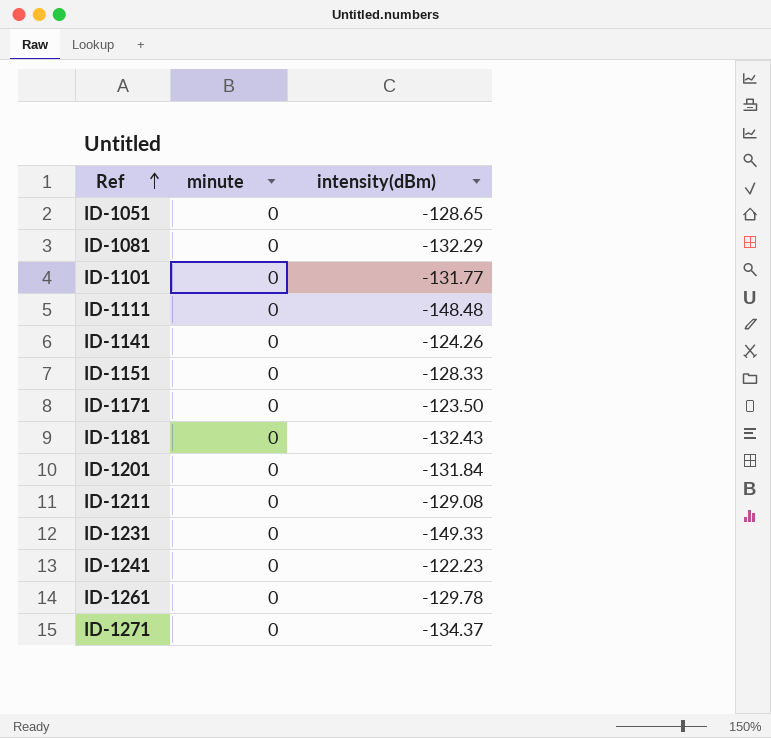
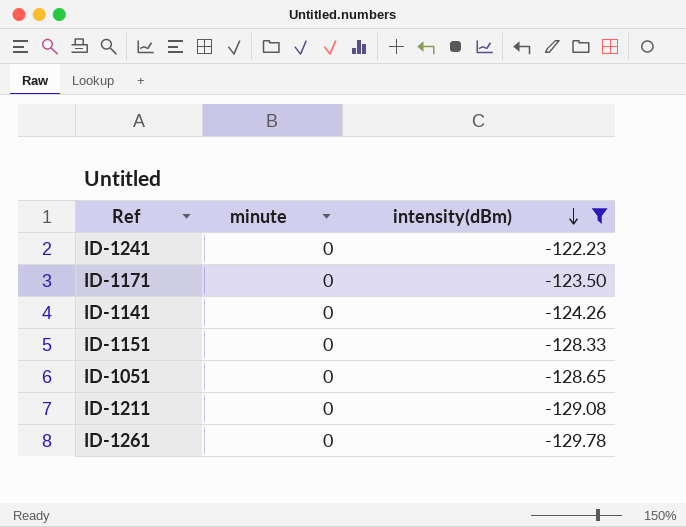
filter: none -> intensity(dBm) >= -129.78
row order: Ref ascending -> intensity(dBm) descending

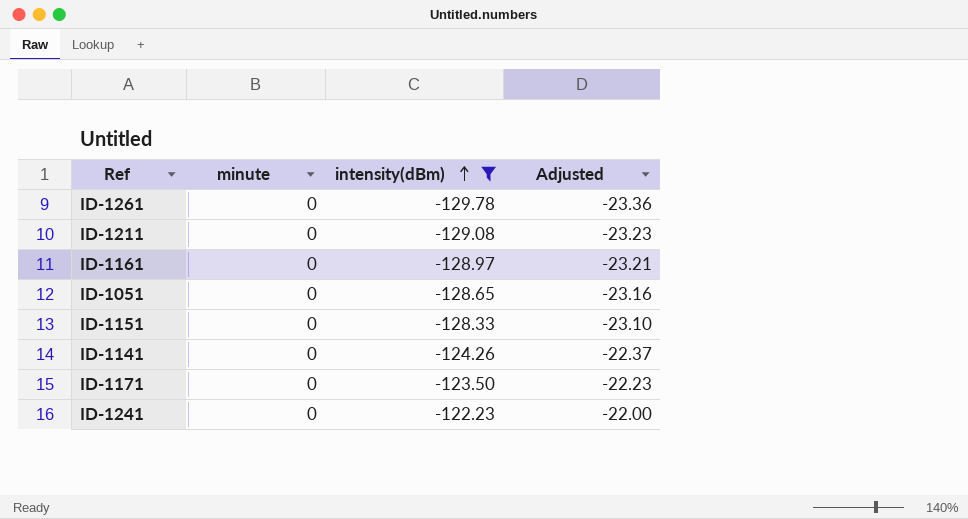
row order: intensity(dBm) descending -> intensity(dBm) ascending
column Adjusted | formula: none -> [intensity(dBm)] * 0.18
row ID-1161: none -> 0 | -128.97 | -23.21

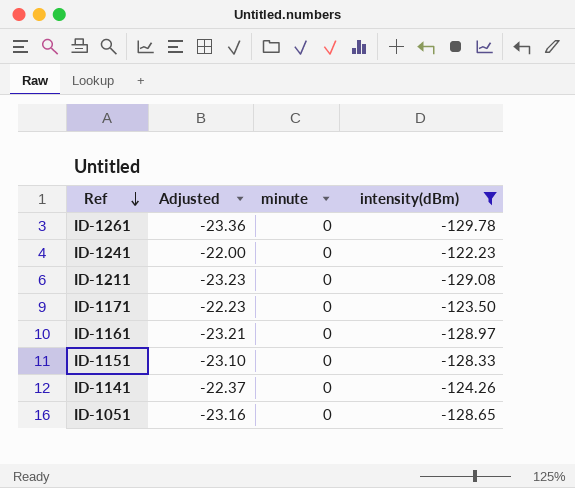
row order: intensity(dBm) ascending -> Ref descending
column Adjusted | position: 4 -> 2

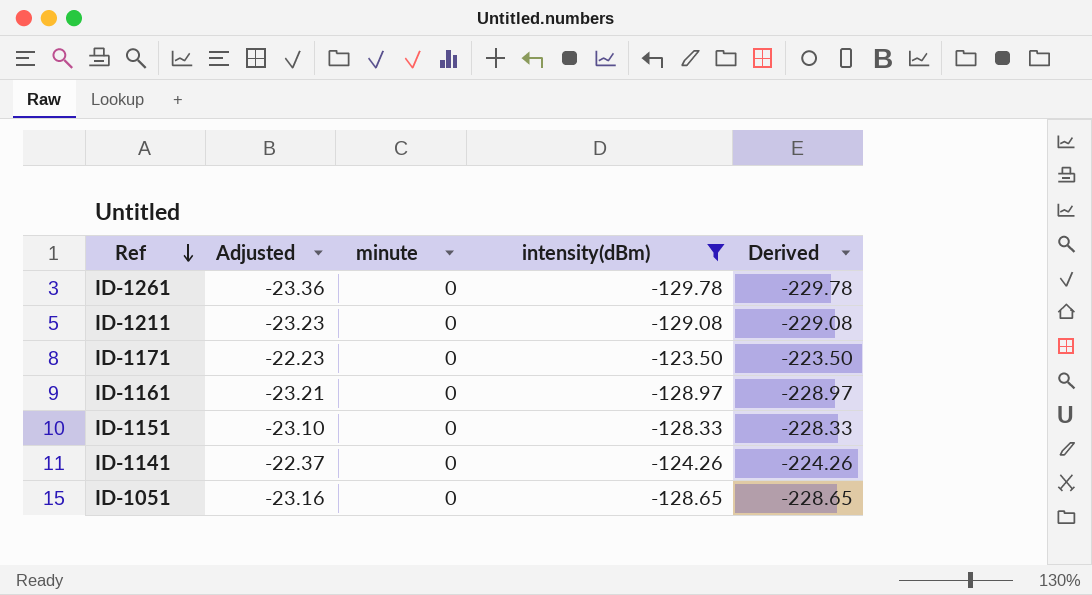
column Derived | formula: none -> [intensity(dBm)] - 100
row ID-1241: -22.00 | 0 | -122.23 -> none

